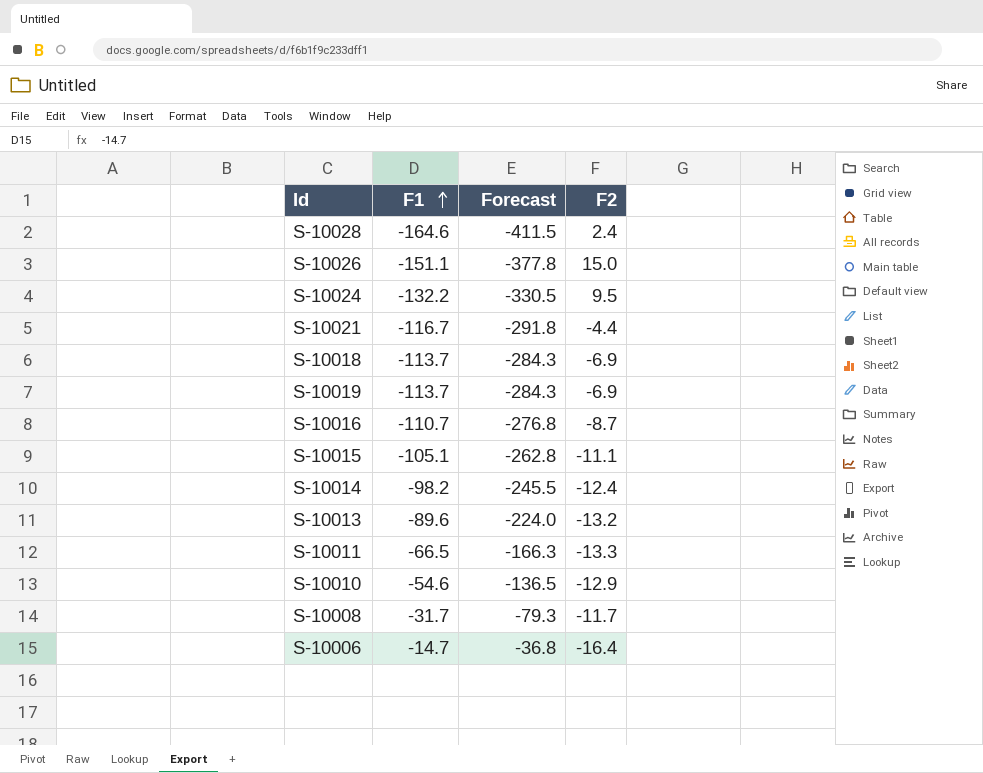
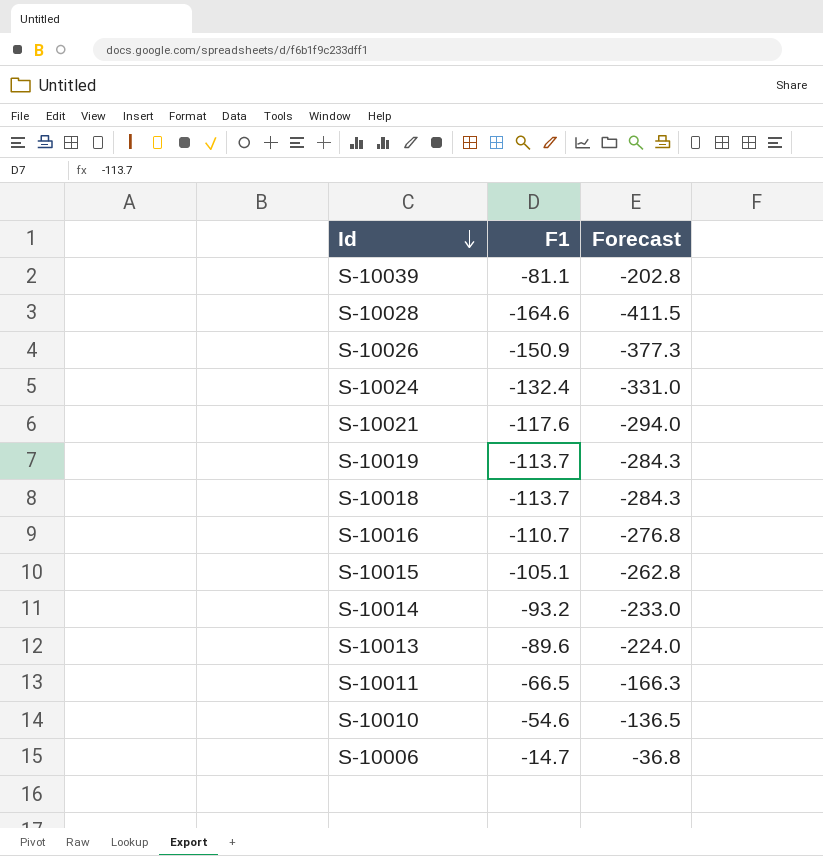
row order: F1 ascending -> Id descending
column F2 | position: 4 -> none
row S-10008: -31.7 | -79.3 | -11.7 -> none
row S-10039: none -> -81.1 | -202.8
S-10026 | F1: -151.1 -> -150.9
S-10026 | Forecast: -377.8 -> -377.3
S-10024 | F1: -132.2 -> -132.4
S-10024 | Forecast: -330.5 -> -331.0
S-10021 | F1: -116.7 -> -117.6
S-10021 | Forecast: -291.8 -> -294.0
S-10014 | F1: -98.2 -> -93.2
S-10014 | Forecast: -245.5 -> -233.0

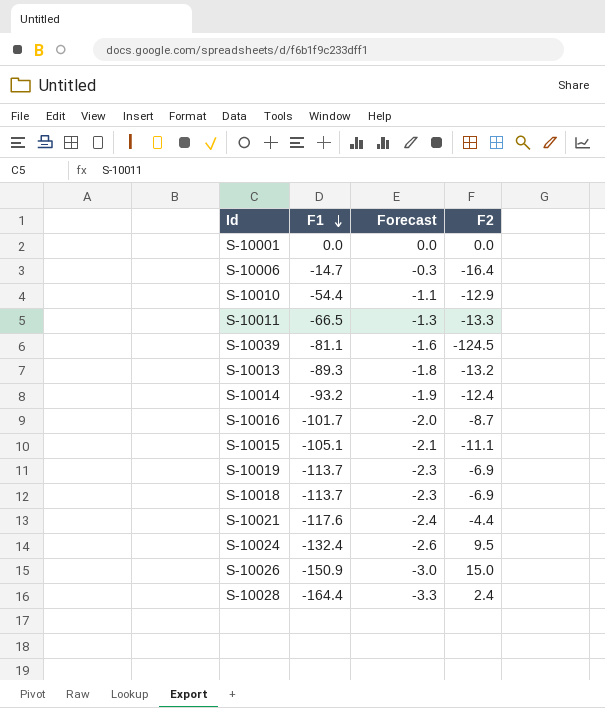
row order: Id descending -> F1 descending
column Forecast | formula: [F1] * 2.5 -> [F1] * 0.02
column F2 | position: none -> 4
row S-10001: none -> 0.0 | 0.0 | 0.0
S-10010 | F1: -54.6 -> -54.4
S-10013 | F1: -89.6 -> -89.3
S-10016 | F1: -110.7 -> -101.7
S-10028 | F1: -164.6 -> -164.4

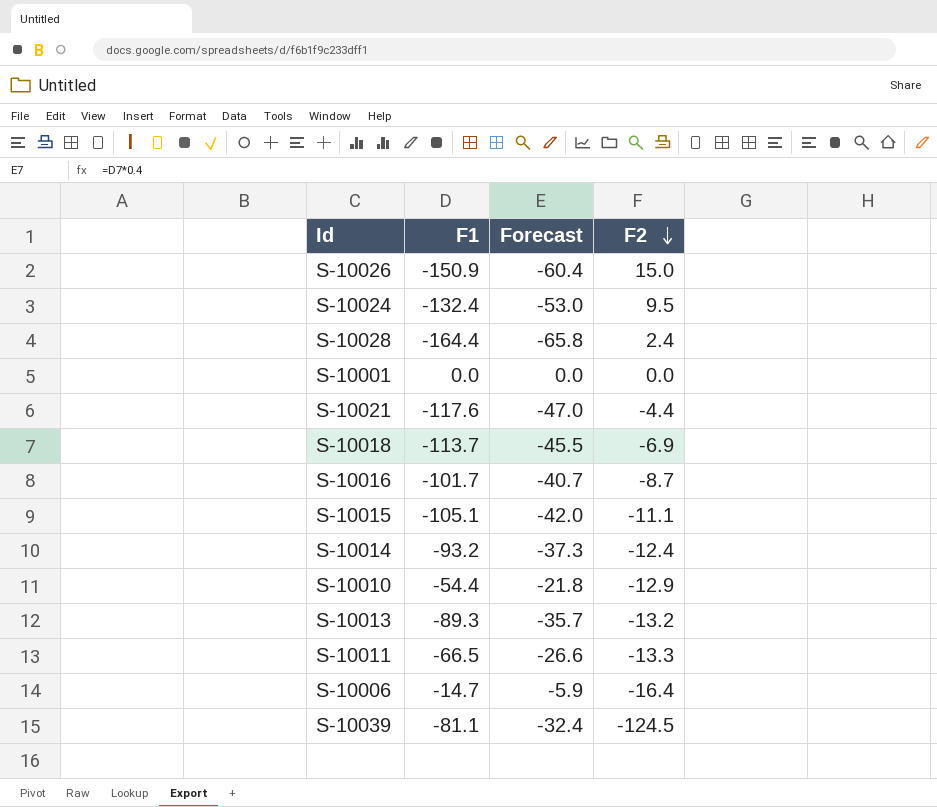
row order: F1 descending -> F2 descending
column Forecast | formula: [F1] * 0.02 -> [F1] * 0.4
row S-10019: -113.7 | -2.3 | -6.9 -> none

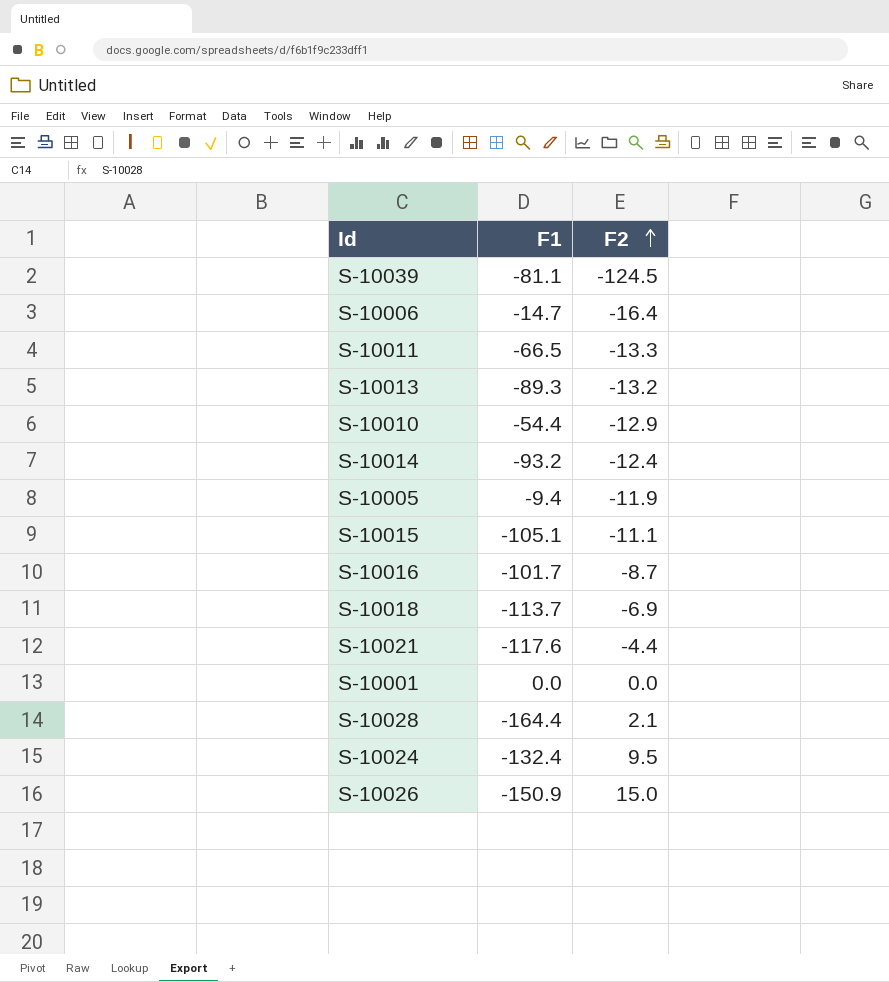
row order: F2 descending -> F2 ascending
column Forecast | formula: [F1] * 0.4 -> none
row S-10005: none -> -9.4 | -11.9
S-10028 | F2: 2.4 -> 2.1

